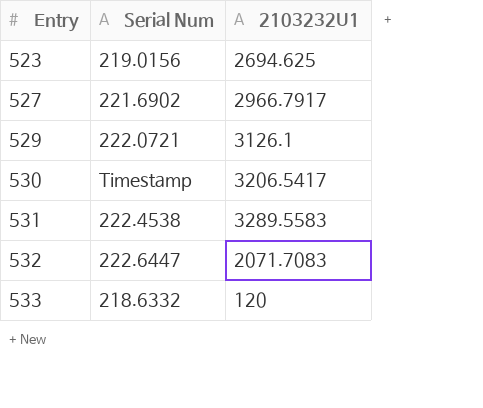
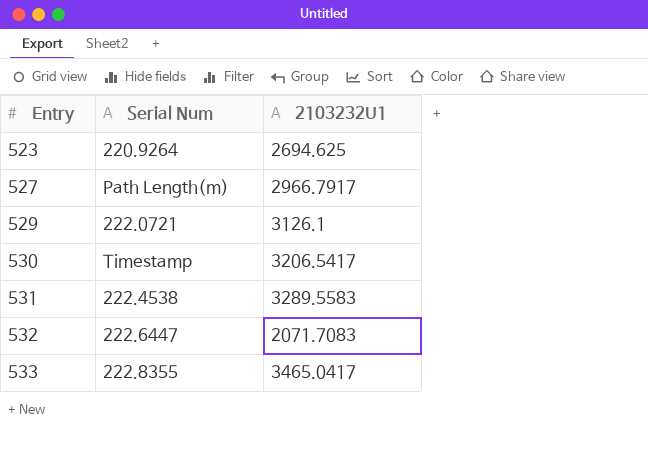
523 | Serial Num: 219.0156 -> 220.9264
527 | Serial Num: 221.6902 -> Path Length(m)
533 | Serial Num: 218.6332 -> 222.8355
533 | 2103232U1: 120 -> 3465.0417

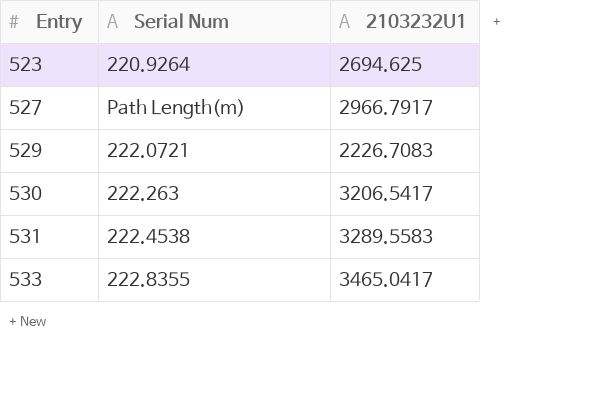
row 532: 222.6447 | 2071.7083 -> none
529 | 2103232U1: 3126.1 -> 2226.7083
530 | Serial Num: Timestamp -> 222.263

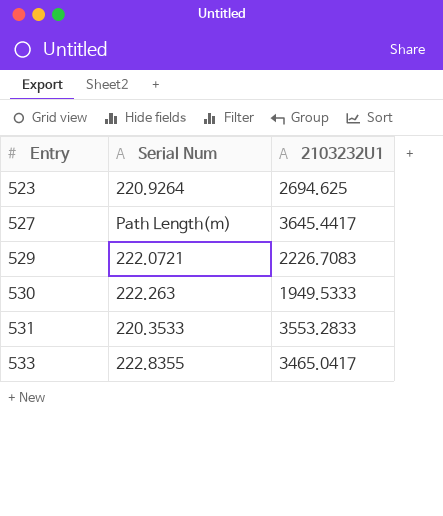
527 | 2103232U1: 2966.7917 -> 3645.4417
530 | 2103232U1: 3206.5417 -> 1949.5333
531 | Serial Num: 222.4538 -> 220.3533
531 | 2103232U1: 3289.5583 -> 3553.2833

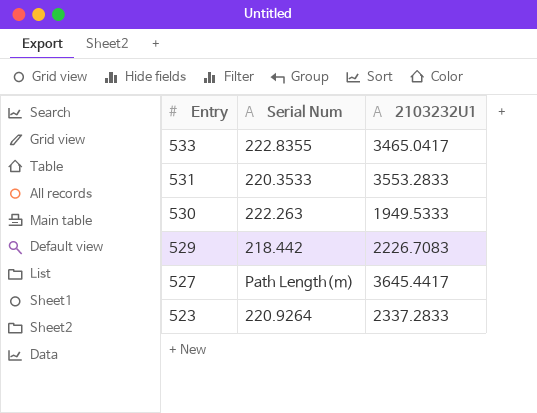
row order: Entry ascending -> Entry descending
529 | Serial Num: 222.0721 -> 218.442
523 | 2103232U1: 2694.625 -> 2337.2833

